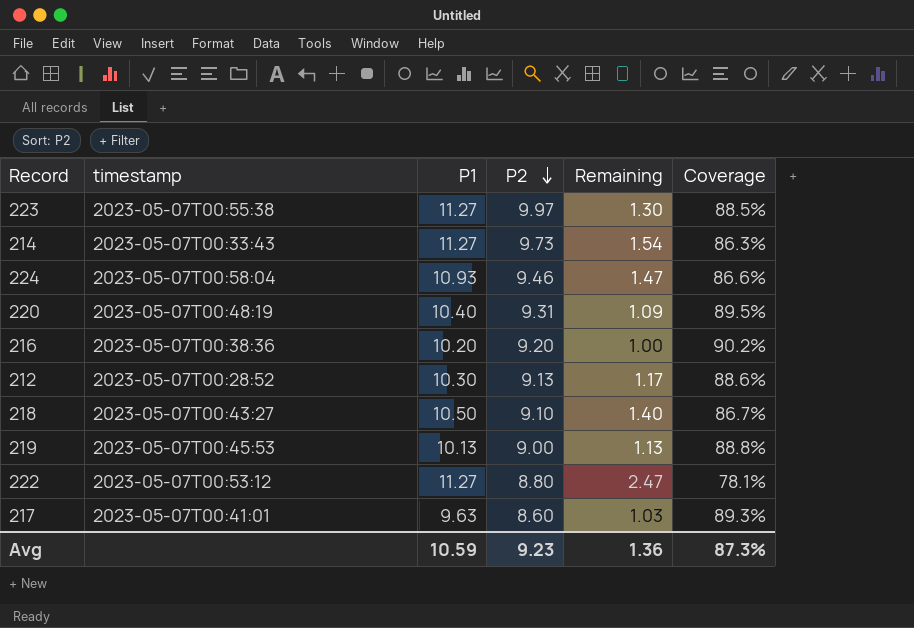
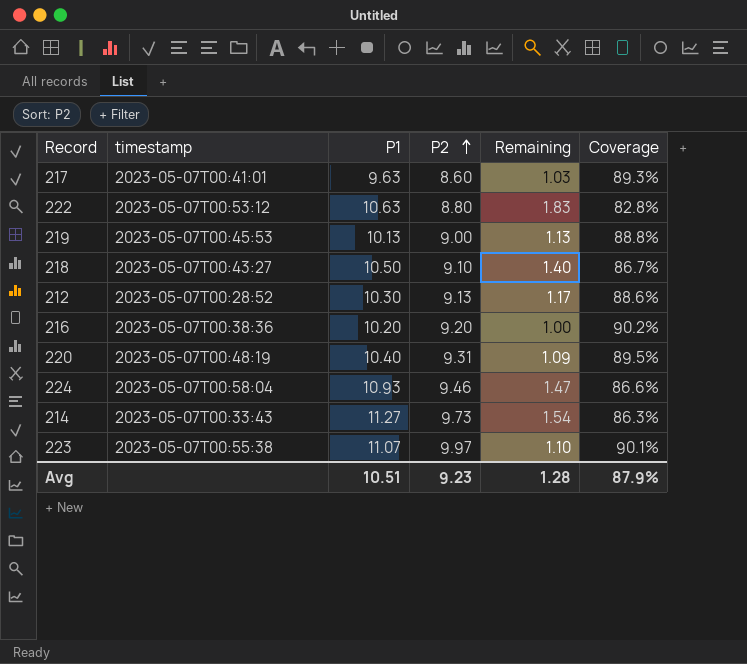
row order: P2 descending -> P2 ascending
222 | P1: 11.27 -> 10.63
222 | Remaining: 2.47 -> 1.83
222 | Coverage: 78.1% -> 82.8%
223 | P1: 11.27 -> 11.07
223 | Remaining: 1.30 -> 1.10
223 | Coverage: 88.5% -> 90.1%
Avg | P1: 10.59 -> 10.51
Avg | Remaining: 1.36 -> 1.28
Avg | Coverage: 87.3% -> 87.9%

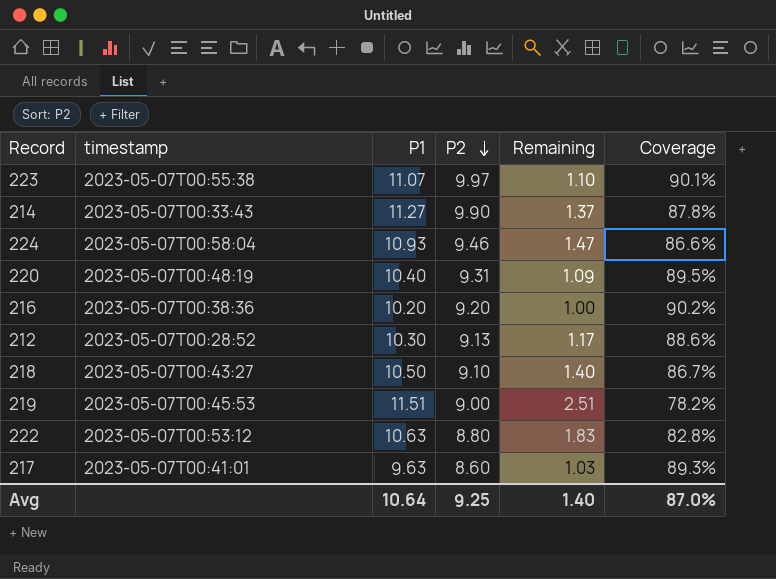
row order: P2 ascending -> P2 descending
214 | P2: 9.73 -> 9.90
214 | Remaining: 1.54 -> 1.37
214 | Coverage: 86.3% -> 87.8%
219 | P1: 10.13 -> 11.51
219 | Remaining: 1.13 -> 2.51
219 | Coverage: 88.8% -> 78.2%
Avg | P1: 10.51 -> 10.64
Avg | P2: 9.23 -> 9.25
Avg | Remaining: 1.28 -> 1.40
Avg | Coverage: 87.9% -> 87.0%

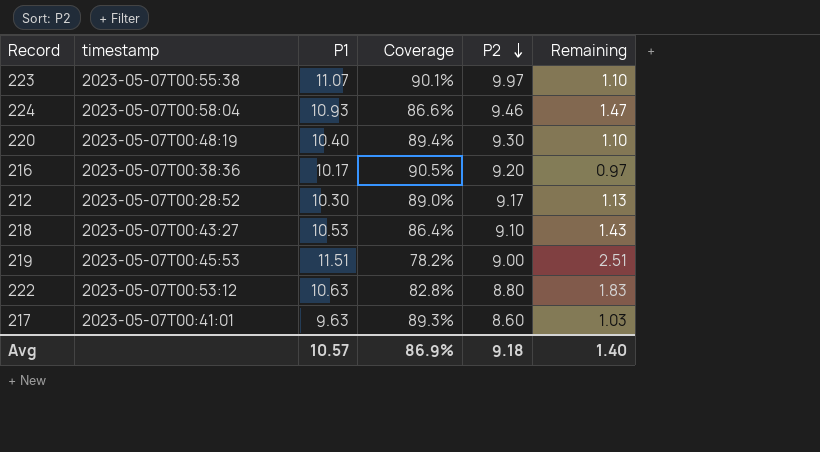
column Coverage | position: 6 -> 4
row 214: 2023-05-07T00:33:43 | 11.27 | 9.90 | 1.37 | 87.8% -> none
220 | Coverage: 89.5% -> 89.4%
220 | P2: 9.31 -> 9.30
220 | Remaining: 1.09 -> 1.10
216 | P1: 10.20 -> 10.17
216 | Coverage: 90.2% -> 90.5%
216 | Remaining: 1.00 -> 0.97
212 | Coverage: 88.6% -> 89.0%
212 | P2: 9.13 -> 9.17
212 | Remaining: 1.17 -> 1.13
218 | P1: 10.50 -> 10.53
218 | Coverage: 86.7% -> 86.4%
218 | Remaining: 1.40 -> 1.43
Avg | P1: 10.64 -> 10.57
Avg | Coverage: 87.0% -> 86.9%
Avg | P2: 9.25 -> 9.18

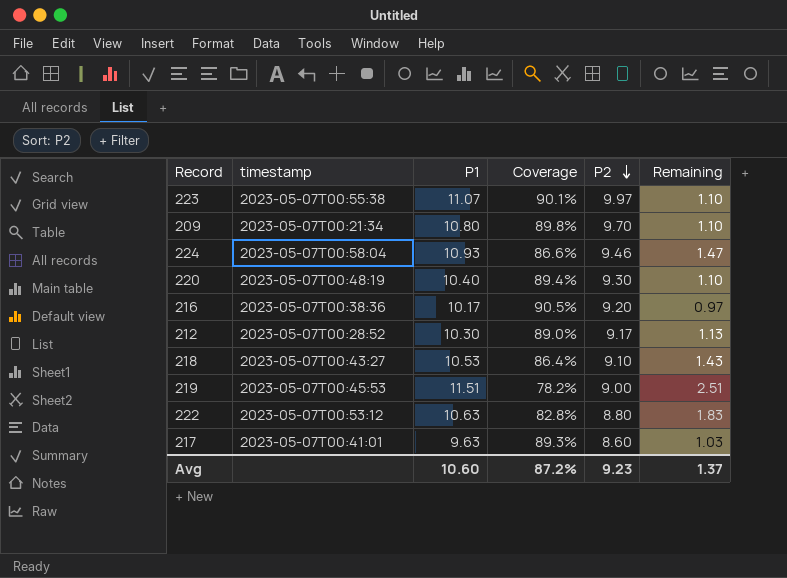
row 209: none -> 2023-05-07T00:21:34 | 10.80 | 89.8% | 9.70 | 1.10
Avg | P1: 10.57 -> 10.60
Avg | Coverage: 86.9% -> 87.2%
Avg | P2: 9.18 -> 9.23
Avg | Remaining: 1.40 -> 1.37

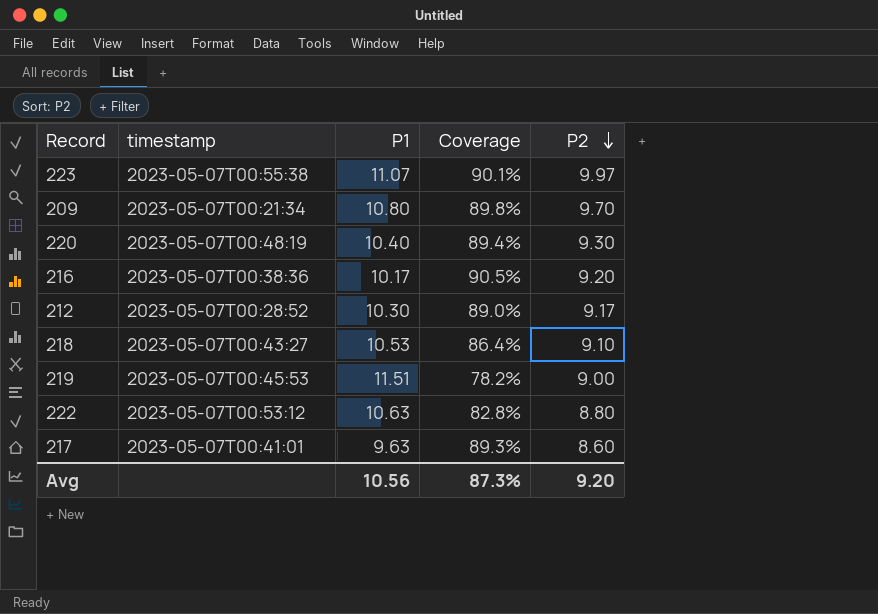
column Remaining | formula: [P1] - [P2] -> none
row 224: 2023-05-07T00:58:04 | 10.93 | 86.6% | 9.46 | 1.47 -> none
Avg | P1: 10.60 -> 10.56
Avg | Coverage: 87.2% -> 87.3%
Avg | P2: 9.23 -> 9.20

